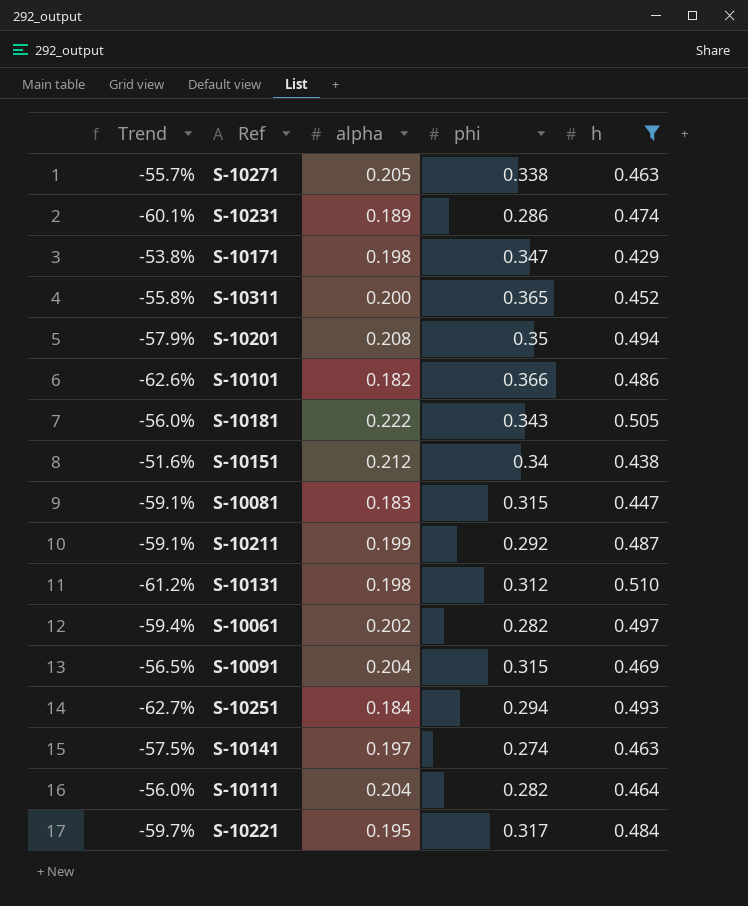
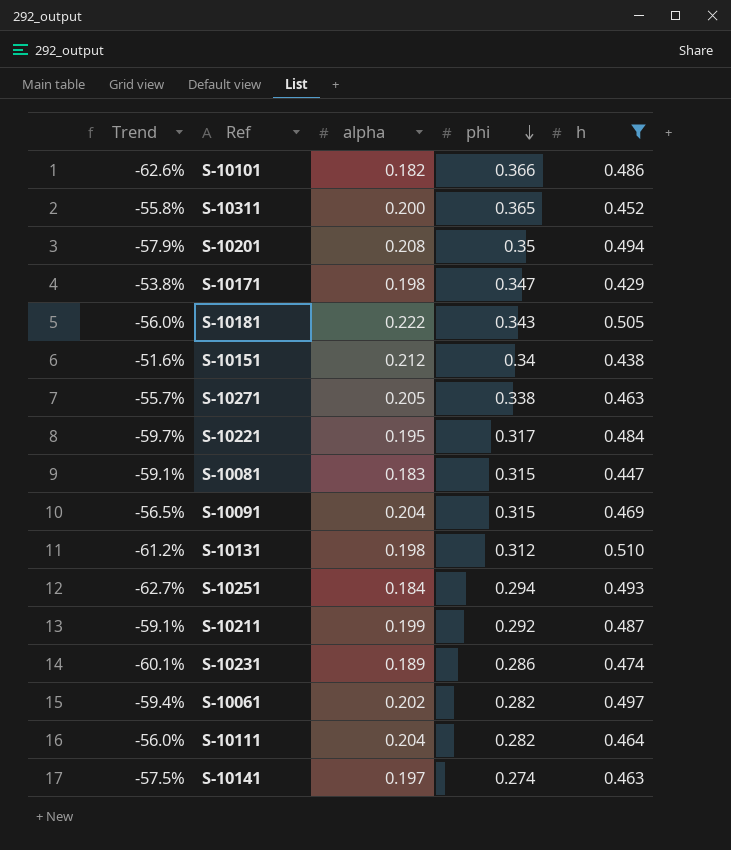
row order: none -> phi descending

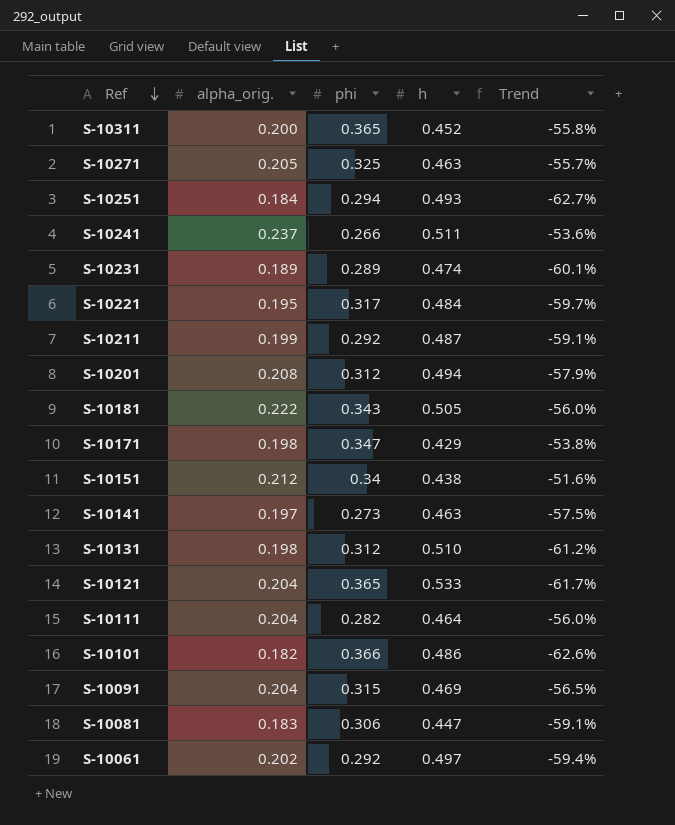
filter: h <= 0.510 -> none
row order: phi descending -> Ref descending
column name: alpha -> alpha_orig.
column Trend | position: 1 -> 5
S-10271 | phi: 0.338 -> 0.325
S-10231 | phi: 0.286 -> 0.289
S-10201 | phi: 0.35 -> 0.312
S-10141 | phi: 0.274 -> 0.273
S-10081 | phi: 0.315 -> 0.306
S-10061 | phi: 0.282 -> 0.292

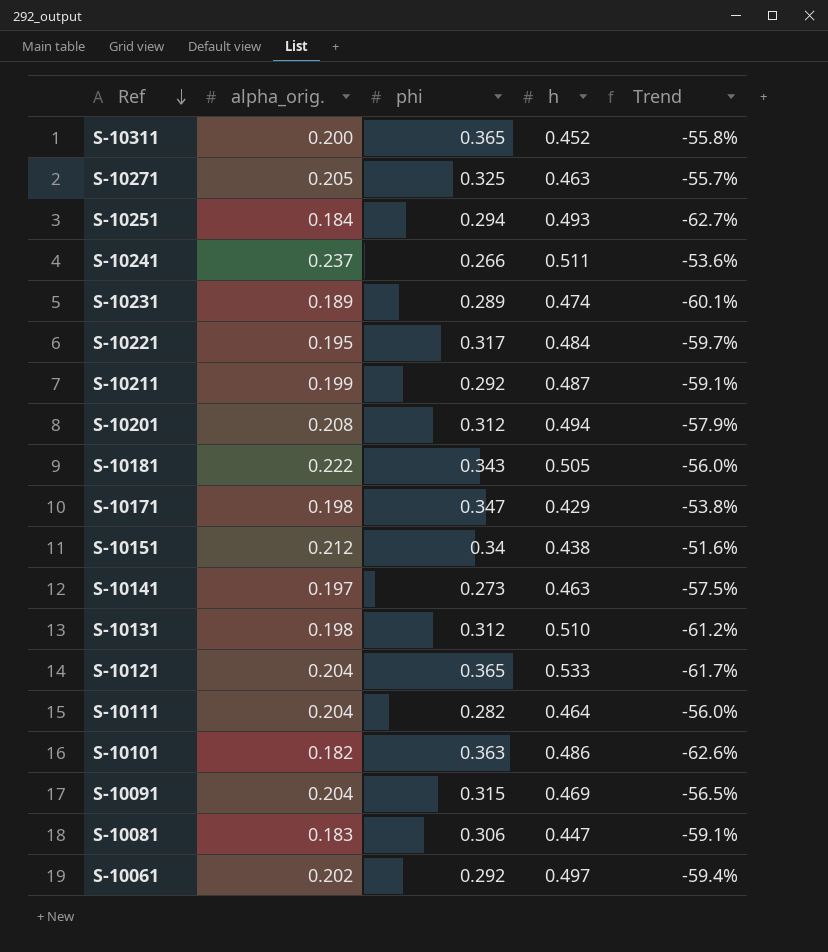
S-10101 | phi: 0.366 -> 0.363

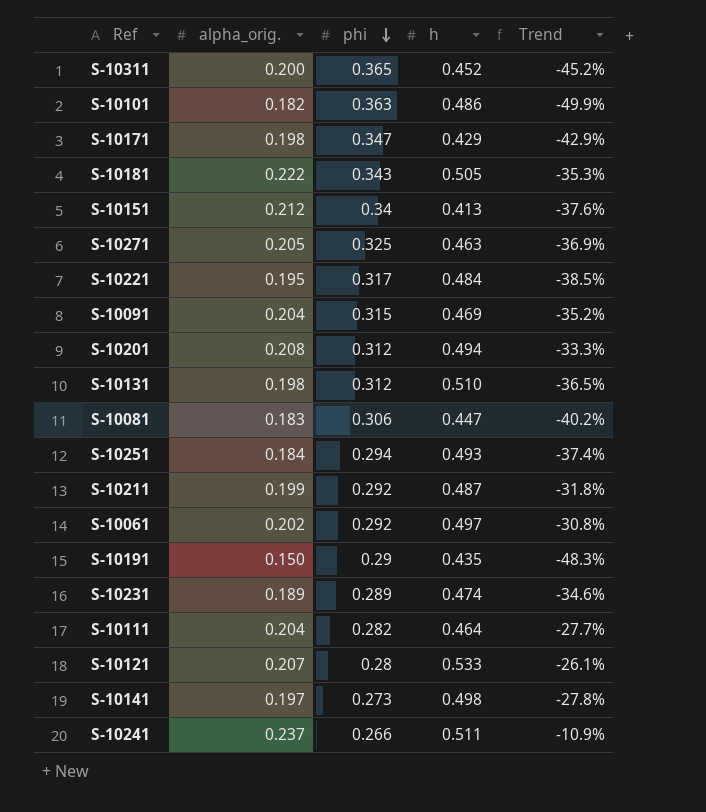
row order: Ref descending -> phi descending
column Trend | formula: ([alpha_orig.] - [h]) / [h] -> ([alpha_orig.] - [phi]) / [phi]
S-10151 | h: 0.438 -> 0.413
row S-10191: none -> 0.150 | 0.29 | 0.435 | -48.3%
S-10121 | alpha_orig.: 0.204 -> 0.207
S-10121 | phi: 0.365 -> 0.28
S-10141 | h: 0.463 -> 0.498

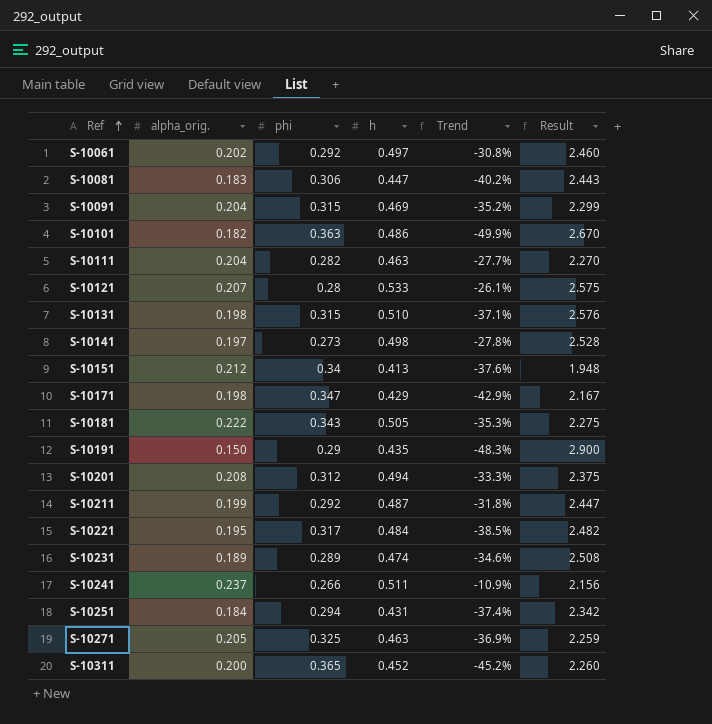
row order: phi descending -> Ref ascending
column Result | formula: none -> [h] / [alpha_orig.]
S-10111 | h: 0.464 -> 0.463
S-10131 | phi: 0.312 -> 0.315
S-10131 | Trend: -36.5% -> -37.1%
S-10251 | h: 0.493 -> 0.431

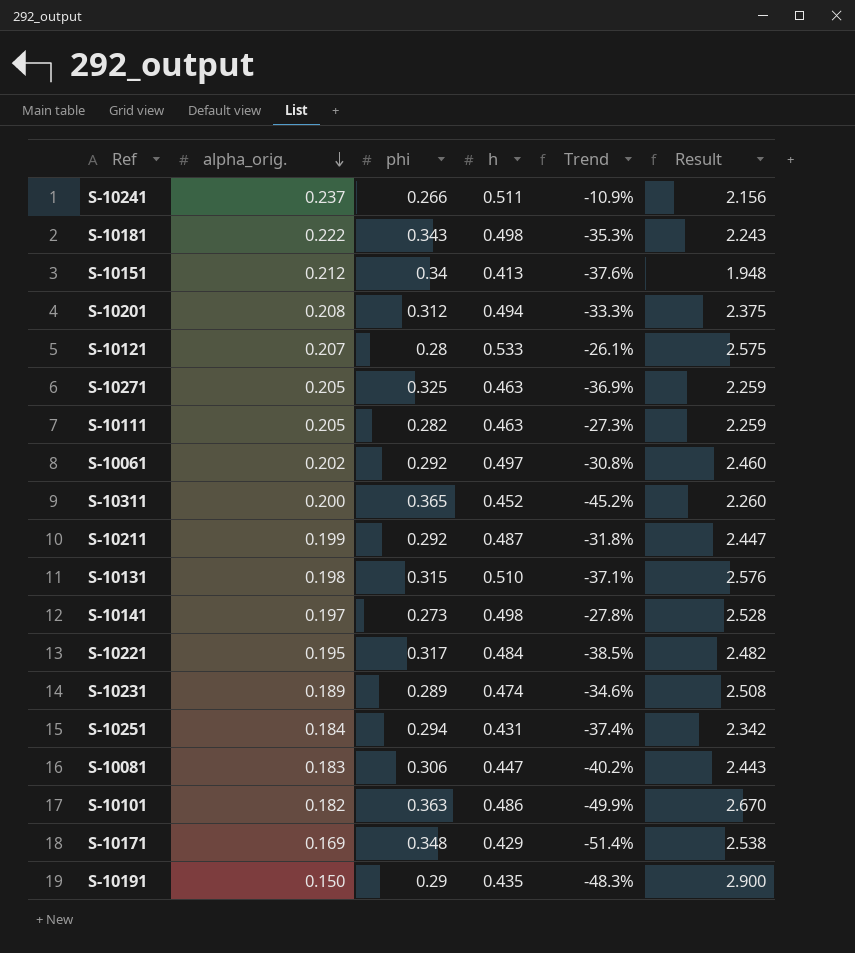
row order: Ref ascending -> alpha_orig. descending
row S-10091: 0.204 | 0.315 | 0.469 | -35.2% | 2.299 -> none
S-10181 | h: 0.505 -> 0.498
S-10181 | Result: 2.275 -> 2.243
S-10111 | alpha_orig.: 0.204 -> 0.205
S-10111 | Trend: -27.7% -> -27.3%
S-10111 | Result: 2.270 -> 2.259
S-10171 | alpha_orig.: 0.198 -> 0.169
S-10171 | phi: 0.347 -> 0.348
S-10171 | Trend: -42.9% -> -51.4%
S-10171 | Result: 2.167 -> 2.538

